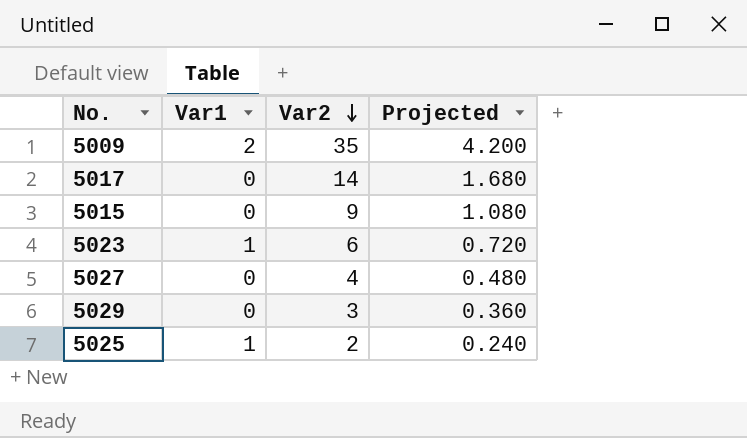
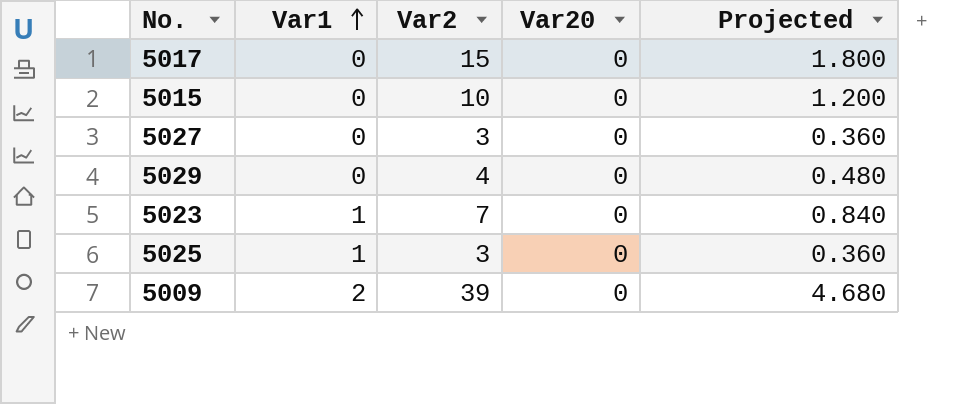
row order: Var2 descending -> Var1 ascending
column Var20 | position: none -> 4
5017 | Var2: 14 -> 15
5017 | Projected: 1.680 -> 1.800
5015 | Var2: 9 -> 10
5015 | Projected: 1.080 -> 1.200
5027 | Var2: 4 -> 3
5027 | Projected: 0.480 -> 0.360
5029 | Var2: 3 -> 4
5029 | Projected: 0.360 -> 0.480
5023 | Var2: 6 -> 7
5023 | Projected: 0.720 -> 0.840
5025 | Var2: 2 -> 3
5025 | Projected: 0.240 -> 0.360
5009 | Var2: 35 -> 39
5009 | Projected: 4.200 -> 4.680

